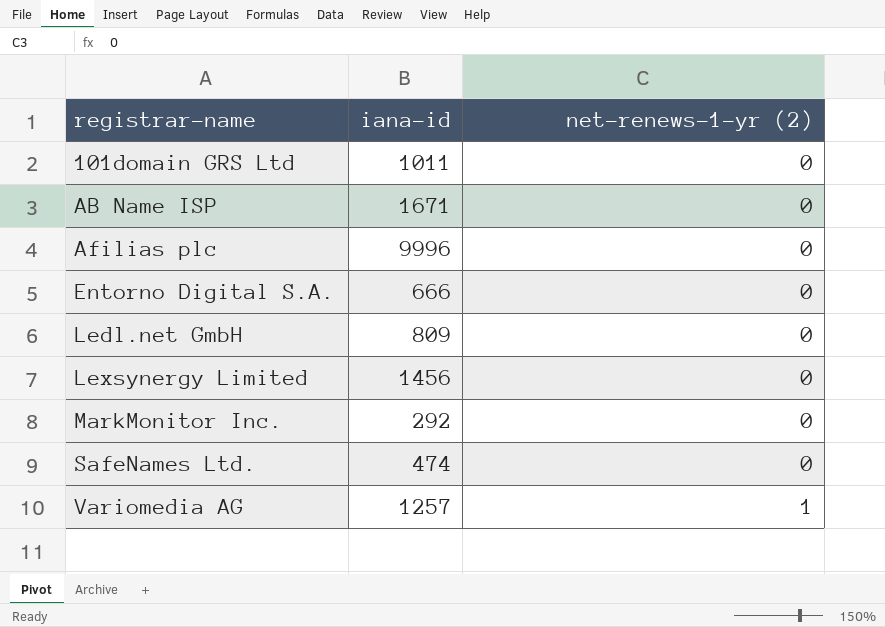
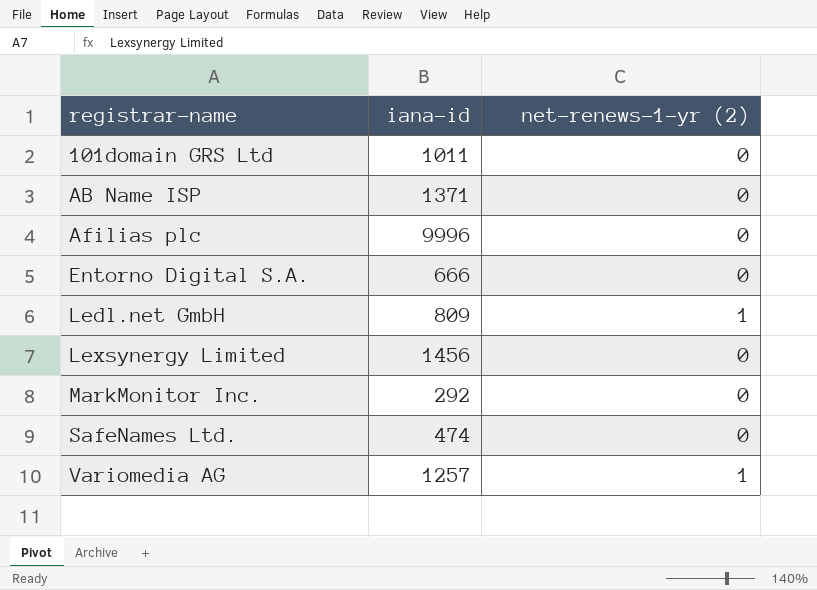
AB Name ISP | iana-id: 1671 -> 1371
Ledl.net GmbH | net-renews-1-yr (2): 0 -> 1

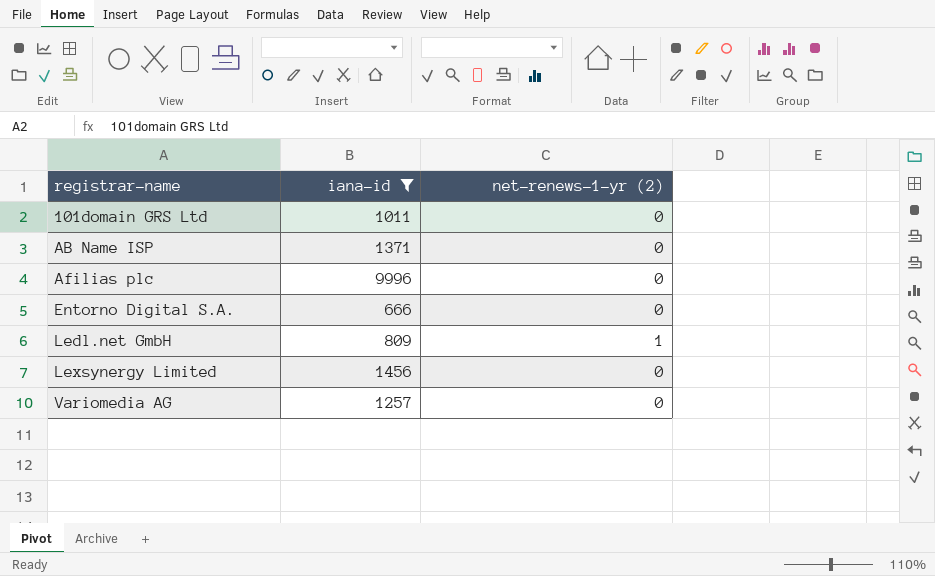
filter: none -> iana-id >= 666
Variomedia AG | net-renews-1-yr (2): 1 -> 0

